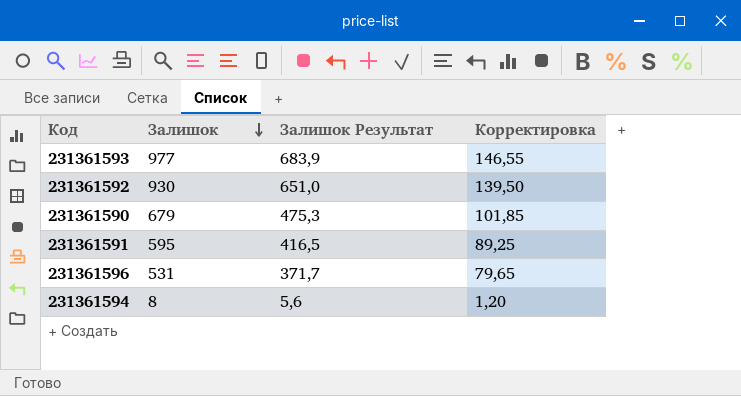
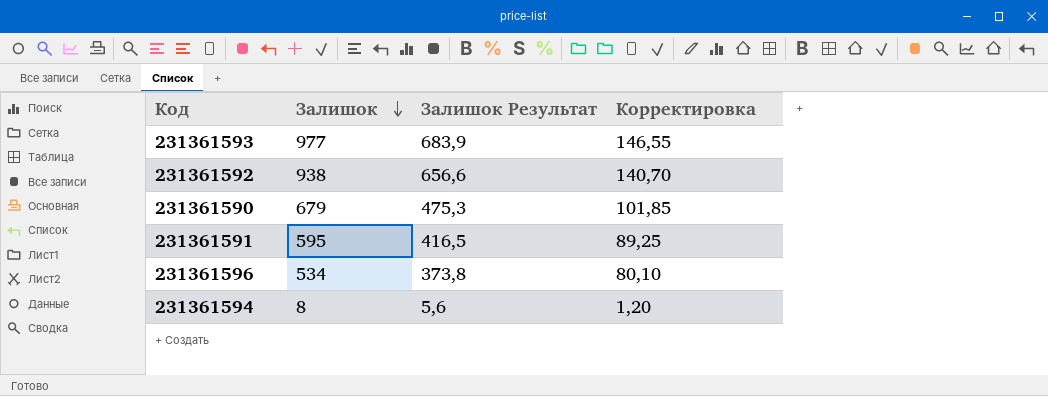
231361592 | Залишок: 930 -> 938
231361592 | Залишок Результат: 651,0 -> 656,6
231361592 | Корректировка: 139,50 -> 140,70
231361596 | Залишок: 531 -> 534
231361596 | Залишок Результат: 371,7 -> 373,8
231361596 | Корректировка: 79,65 -> 80,10

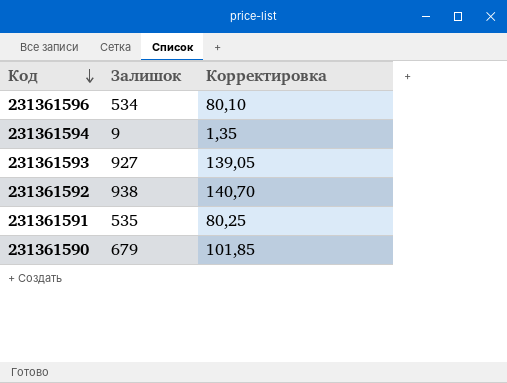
row order: Залишок descending -> Код descending
column Залишок Результат | formula: [Залишок] * 0,7 -> none
231361594 | Залишок: 8 -> 9
231361594 | Корректировка: 1,20 -> 1,35
231361593 | Залишок: 977 -> 927
231361593 | Корректировка: 146,55 -> 139,05
231361591 | Залишок: 595 -> 535
231361591 | Корректировка: 89,25 -> 80,25

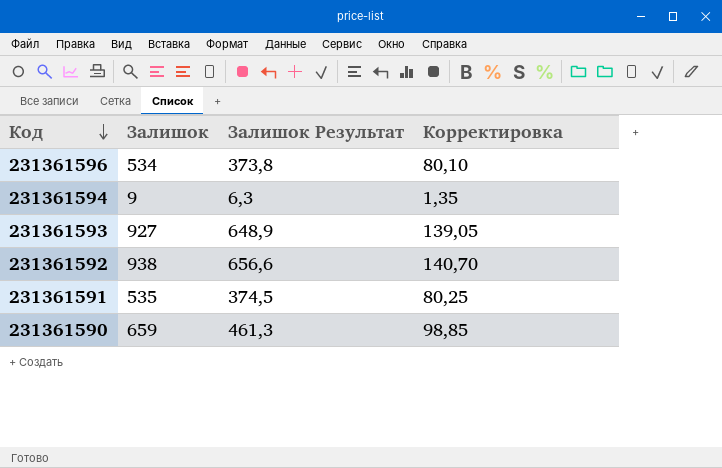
column Залишок Результат | formula: none -> [Залишок] * 0,7
231361590 | Залишок: 679 -> 659
231361590 | Корректировка: 101,85 -> 98,85

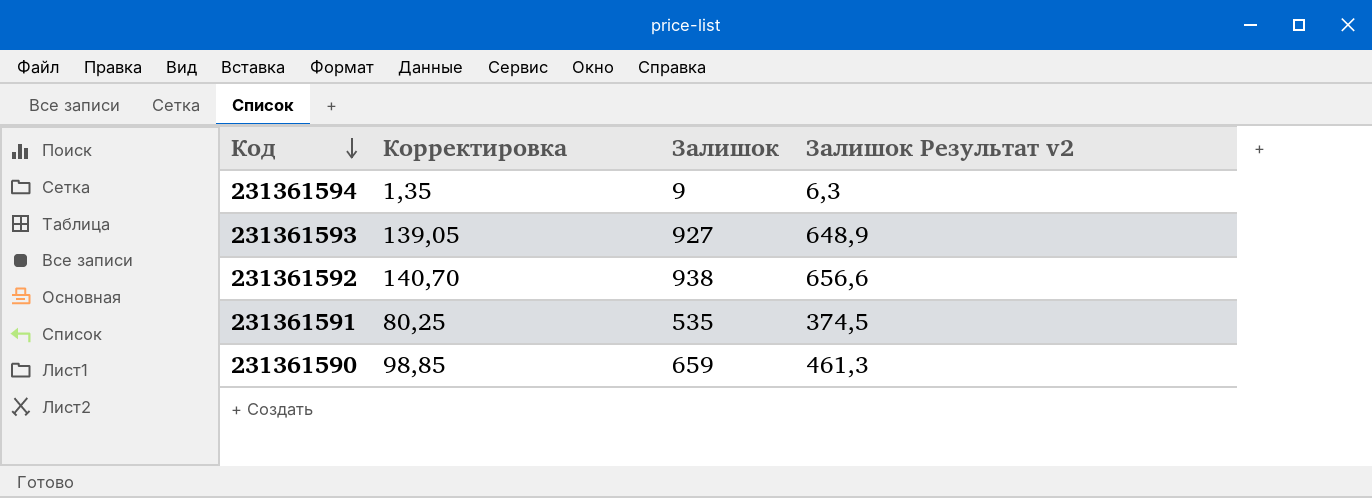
column Корректировка | position: 4 -> 2
column name: Залишок Результат -> Залишок Результат v2
row 231361596: 534 | 373,8 | 80,10 -> none

